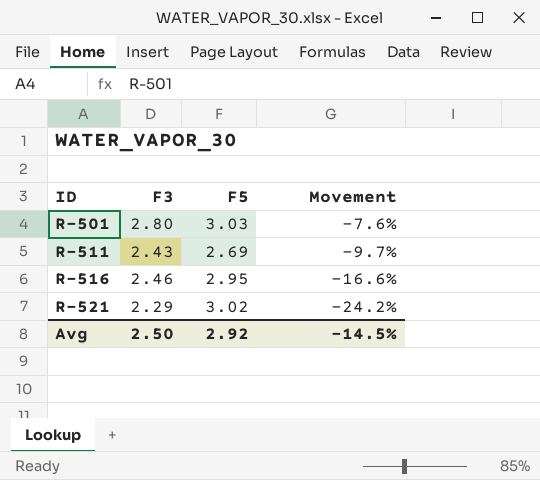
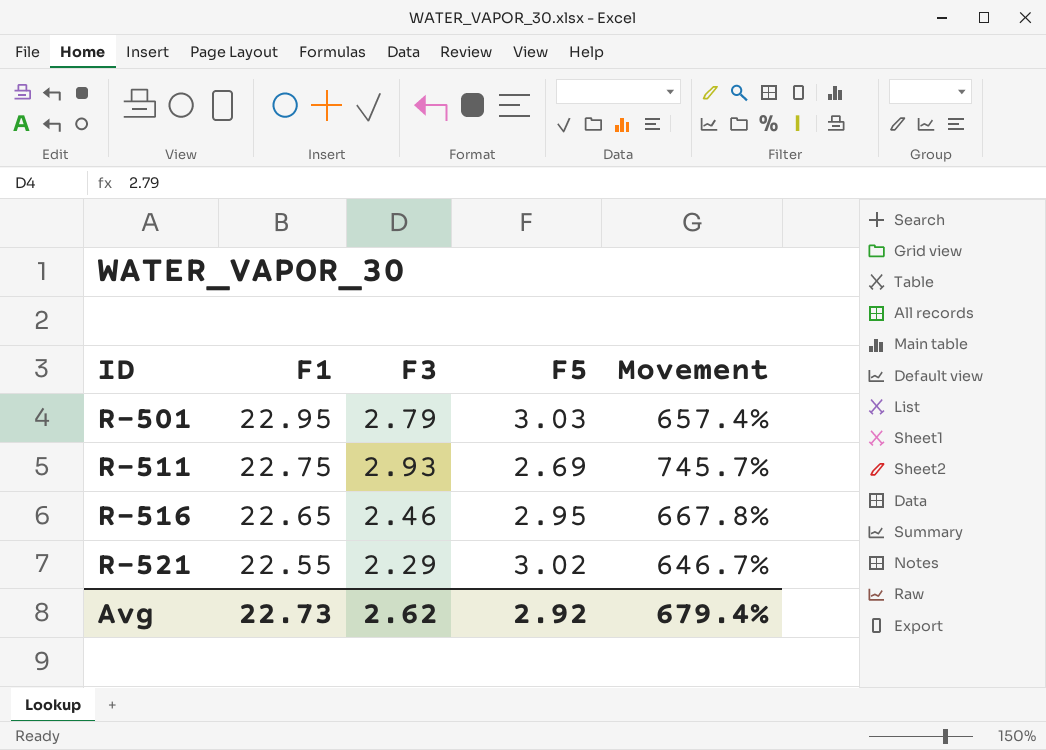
column F1 | position: none -> 2
column Movement | formula: ([F3] - [F5]) / [F5] -> ([F1] - [F5]) / [F5]
R-501 | F3: 2.80 -> 2.79
R-511 | F3: 2.43 -> 2.93
Avg | F3: 2.50 -> 2.62
Avg | Movement: -14.5% -> 679.4%

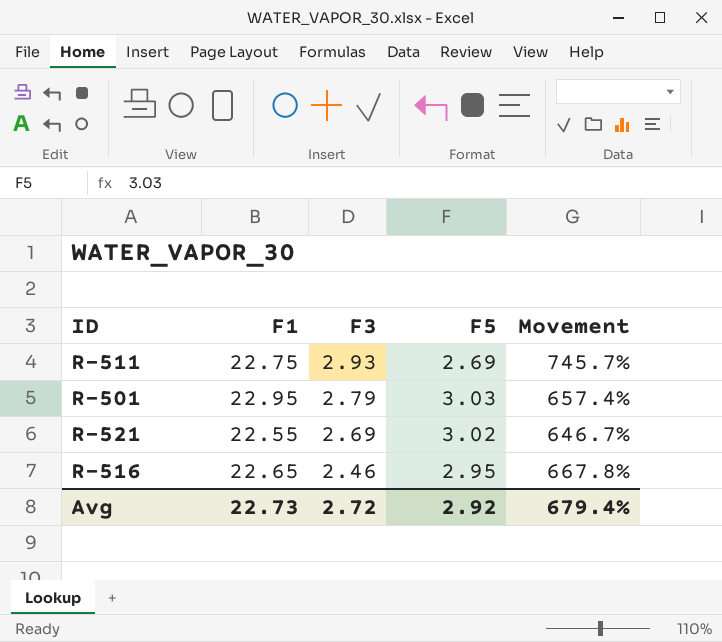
row order: ID ascending -> F3 descending
R-521 | F3: 2.29 -> 2.69
Avg | F3: 2.62 -> 2.72

